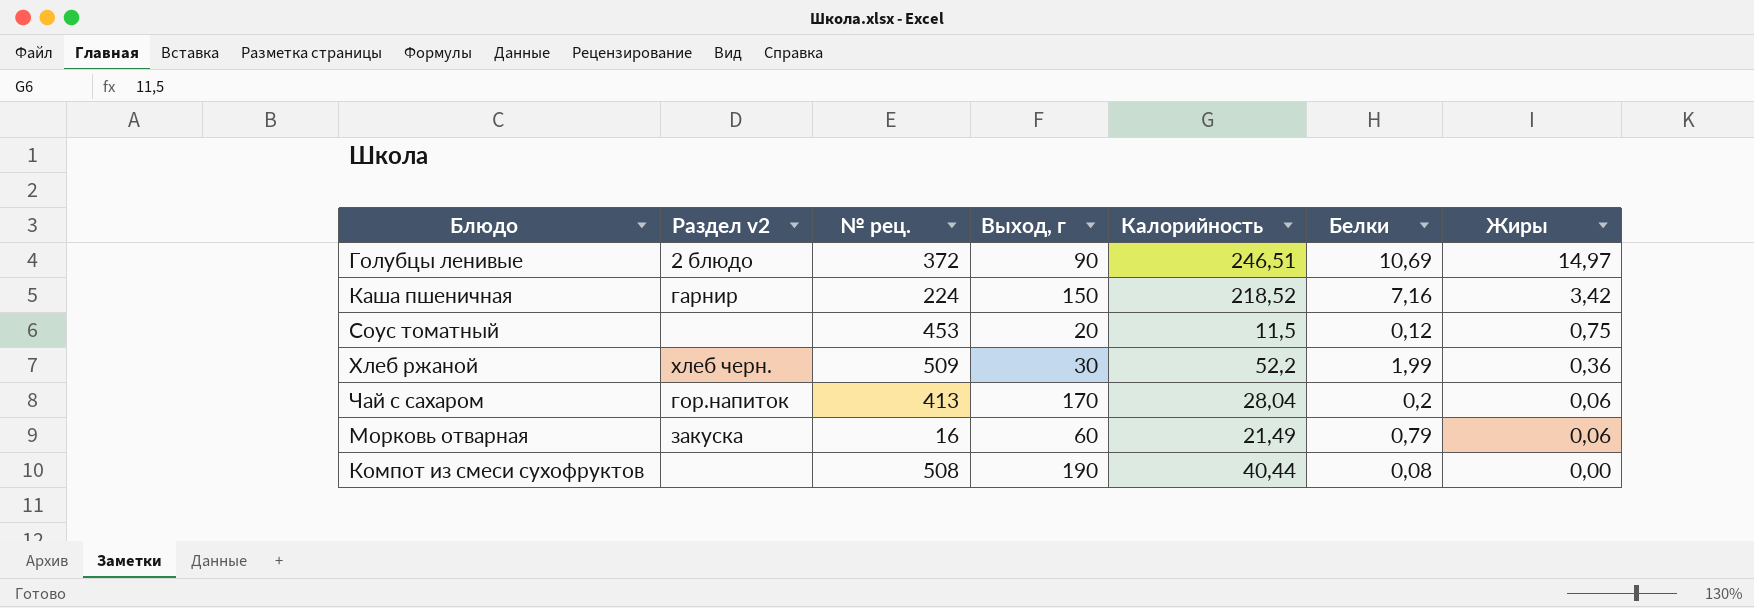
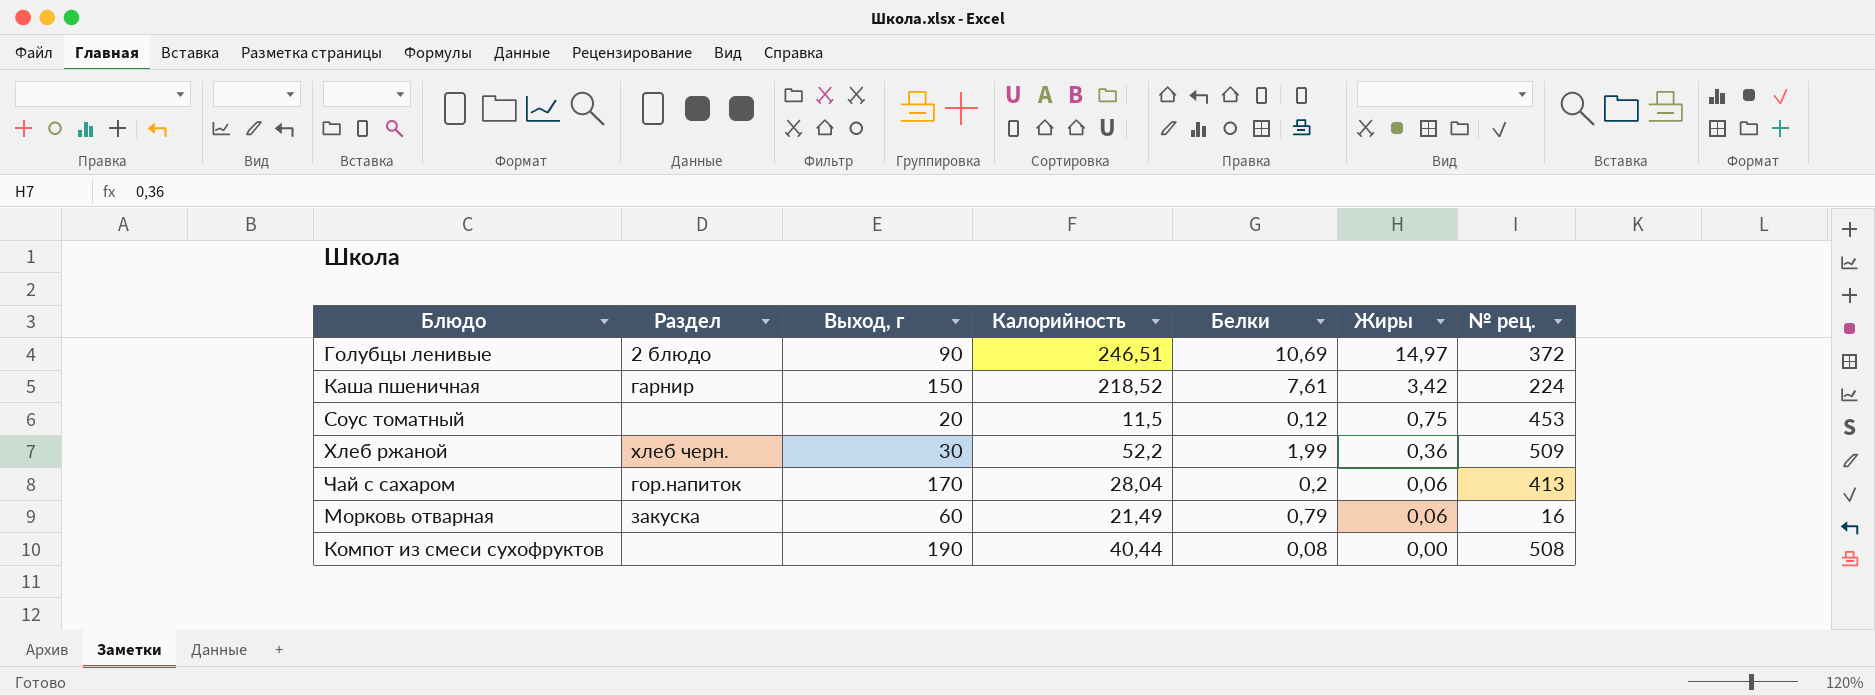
column name: Раздел v2 -> Раздел
column № рец. | position: 3 -> 7
Каша пшеничная | Белки: 7,16 -> 7,61

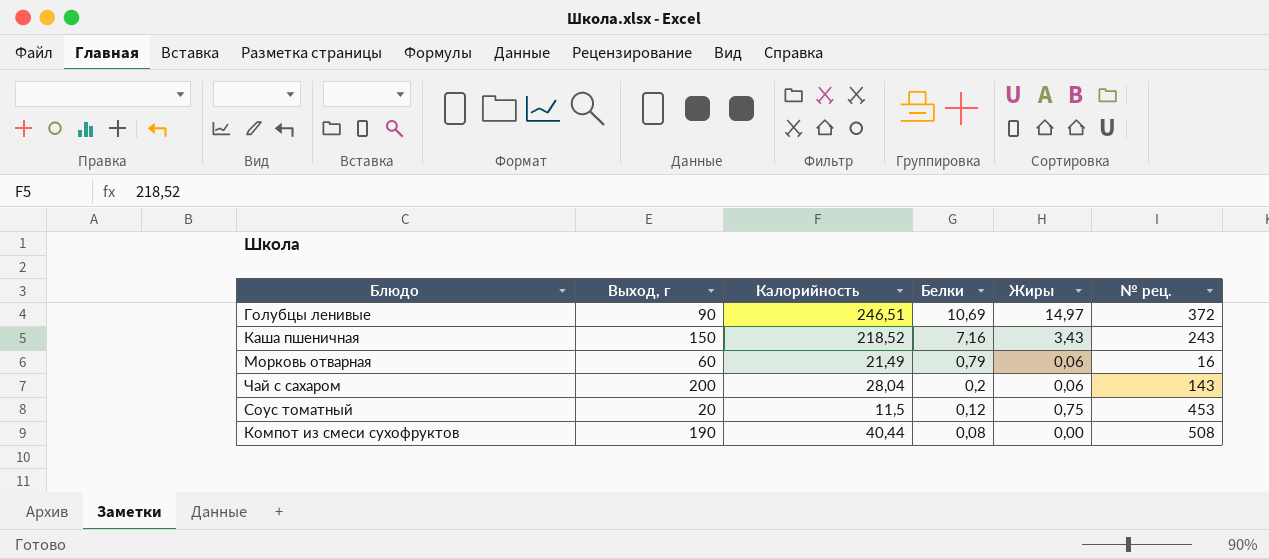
row order: Жиры descending -> Белки descending
column Раздел | position: 2 -> none
row Хлеб ржаной: хлеб черн. | 30 | 52,2 | 1,99 | 0,36 | 509 -> none
Каша пшеничная | Белки: 7,61 -> 7,16
Каша пшеничная | Жиры: 3,42 -> 3,43
Каша пшеничная | № рец.: 224 -> 243
Чай с сахаром | Выход, г: 170 -> 200
Чай с сахаром | № рец.: 413 -> 143

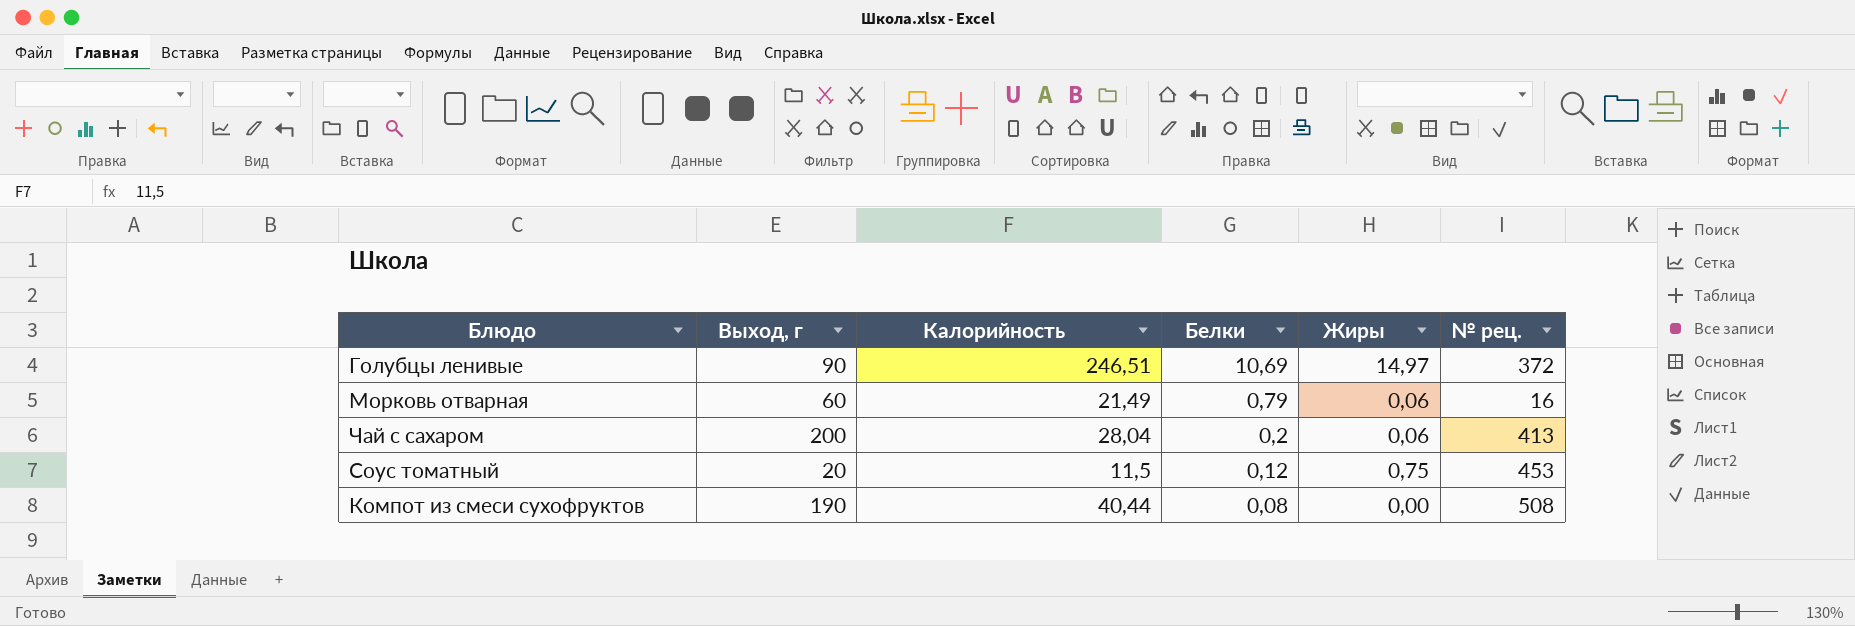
row Каша пшеничная: 150 | 218,52 | 7,16 | 3,43 | 243 -> none
Чай с сахаром | № рец.: 143 -> 413

